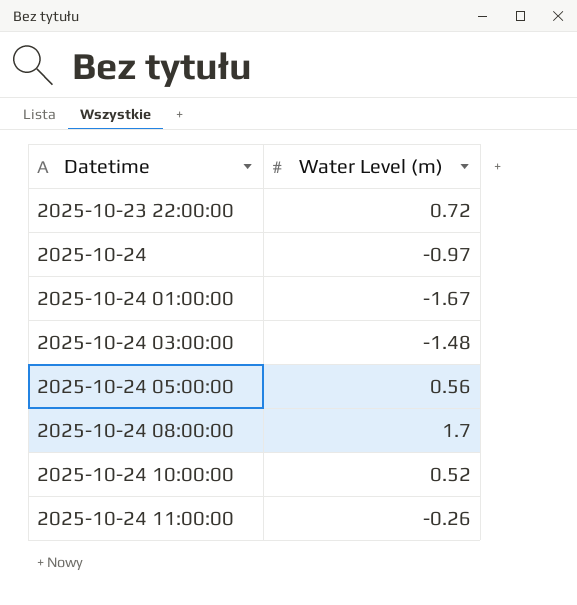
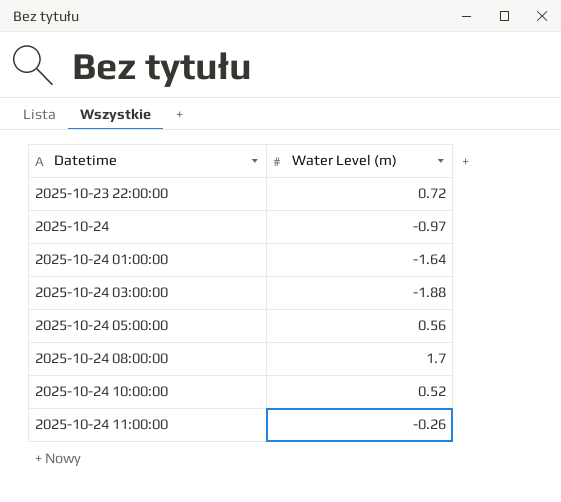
2025-10-24 01:00:00 | Water Level (m): -1.67 -> -1.64
2025-10-24 03:00:00 | Water Level (m): -1.48 -> -1.88

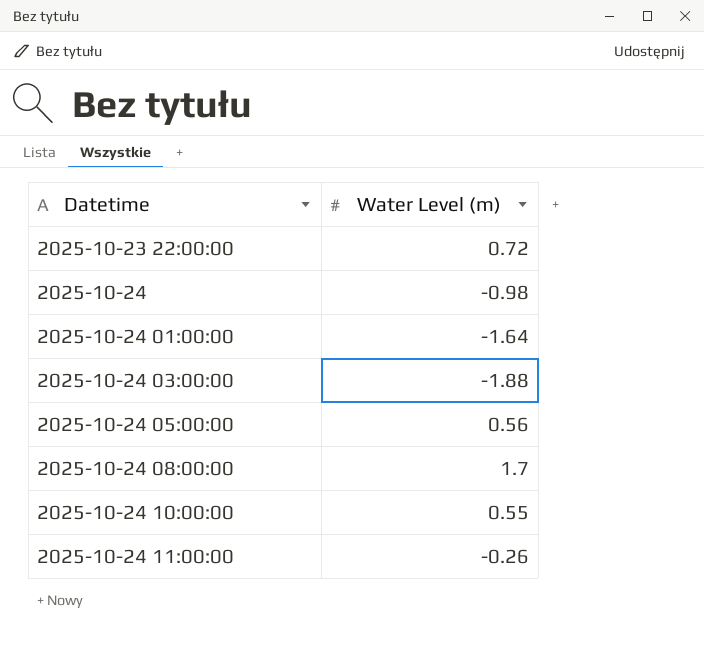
2025-10-24 | Water Level (m): -0.97 -> -0.98
2025-10-24 10:00:00 | Water Level (m): 0.52 -> 0.55

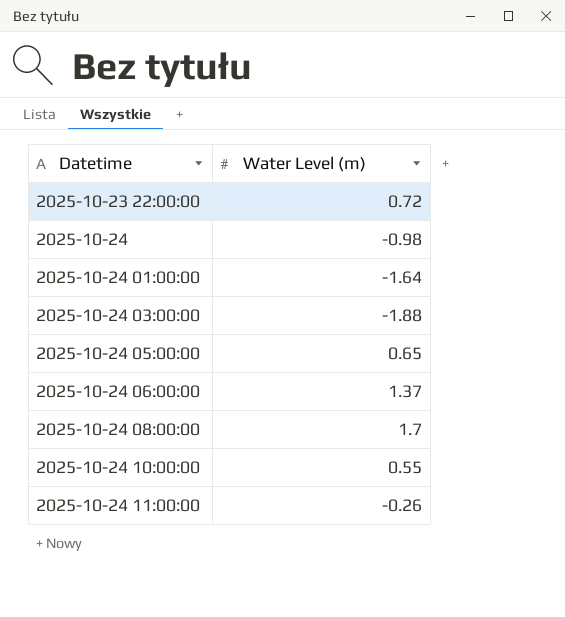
2025-10-24 05:00:00 | Water Level (m): 0.56 -> 0.65
row 2025-10-24 06:00:00: none -> 1.37

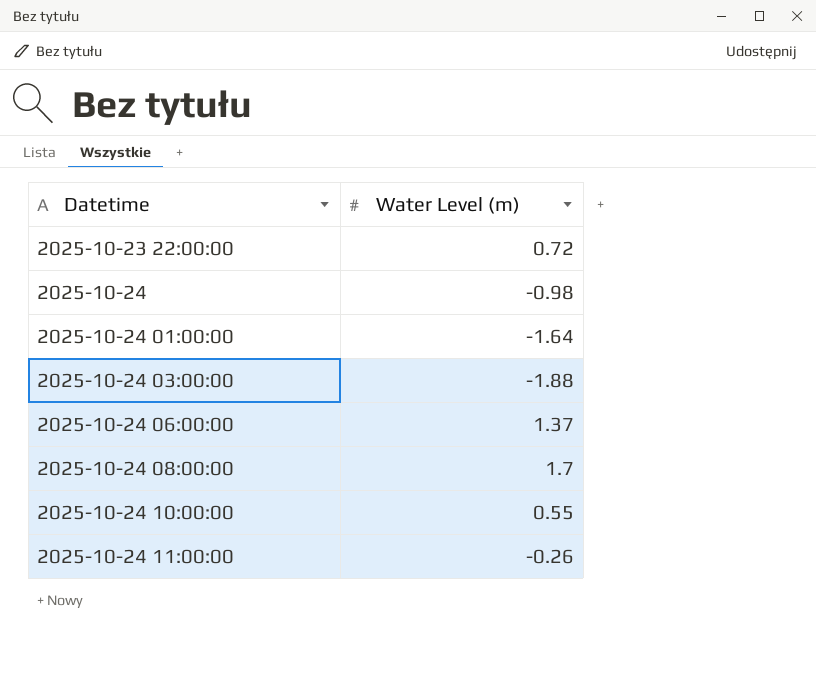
row 2025-10-24 05:00:00: 0.65 -> none

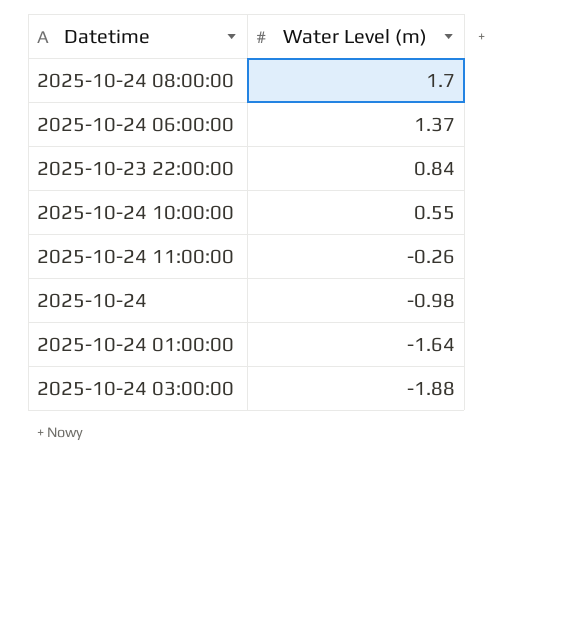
row order: Datetime ascending -> Water Level (m) descending
2025-10-23 22:00:00 | Water Level (m): 0.72 -> 0.84

